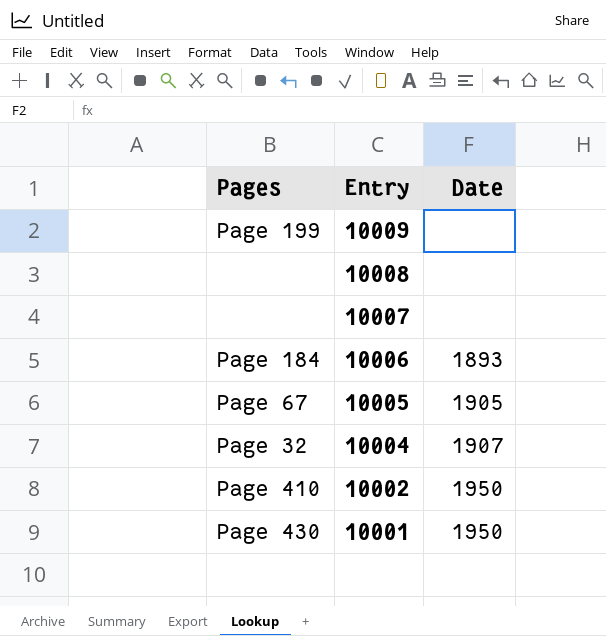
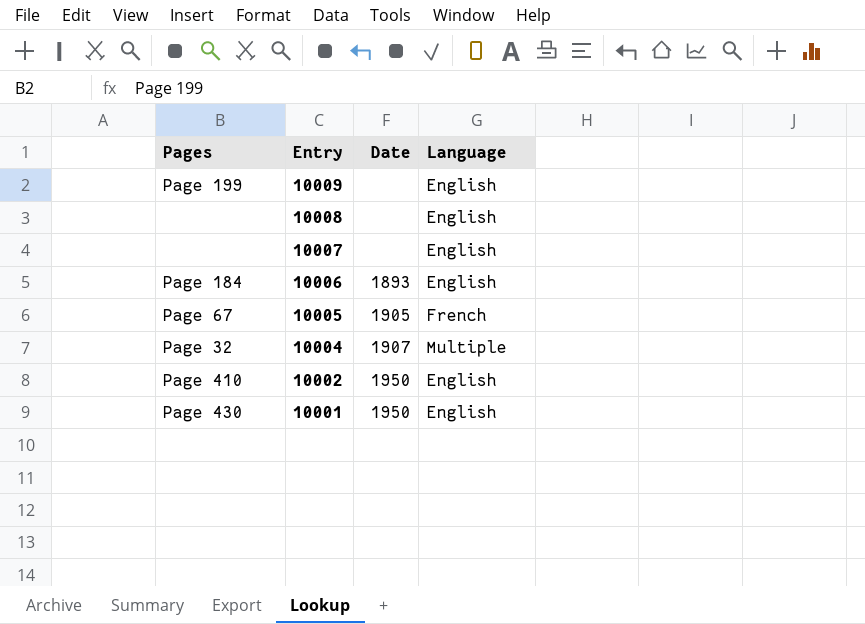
column Language | position: none -> 4

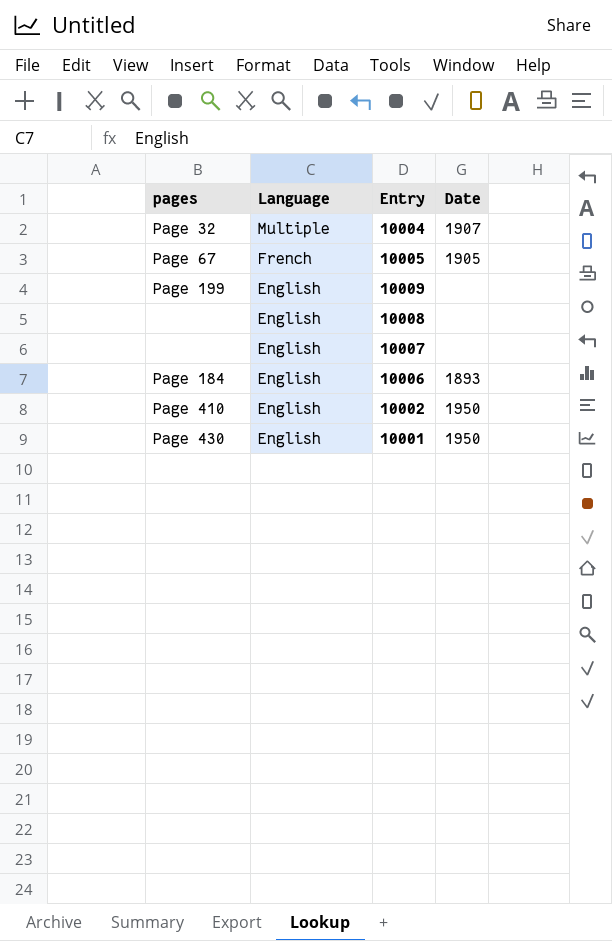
row order: Entry descending -> Language descending
column name: Pages -> pages
column Language | position: 4 -> 2

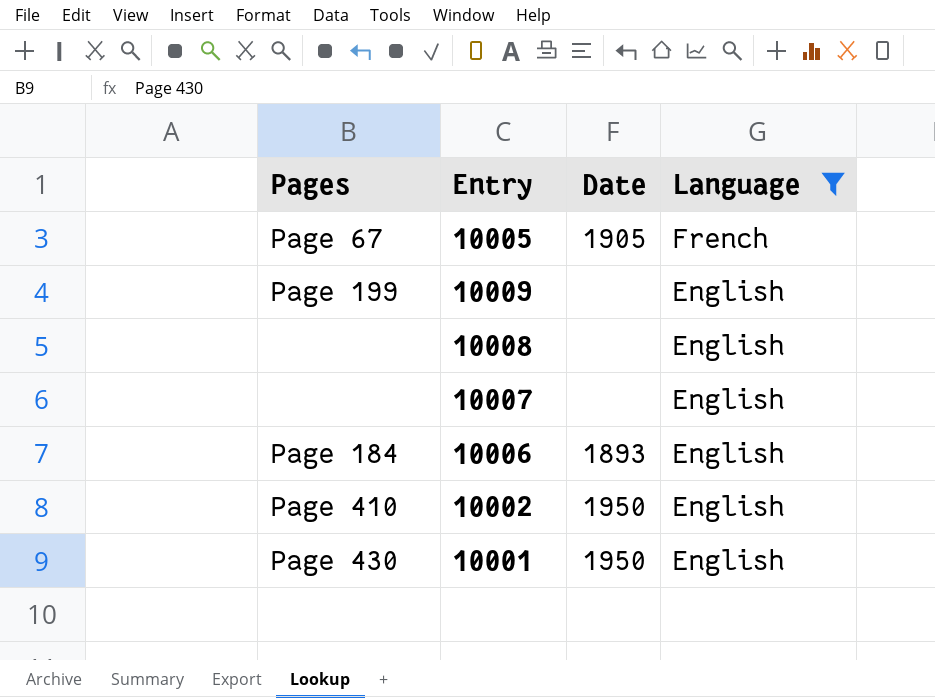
filter: none -> Language != Multiple
column name: pages -> Pages
column Language | position: 2 -> 4

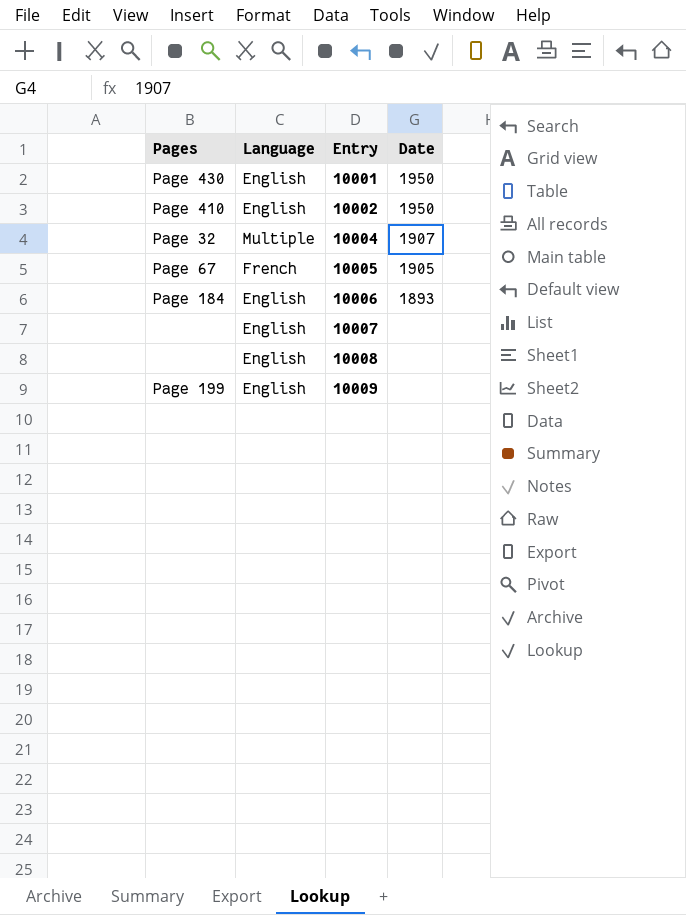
filter: Language != Multiple -> none
row order: Language descending -> Entry ascending
column Language | position: 4 -> 2

